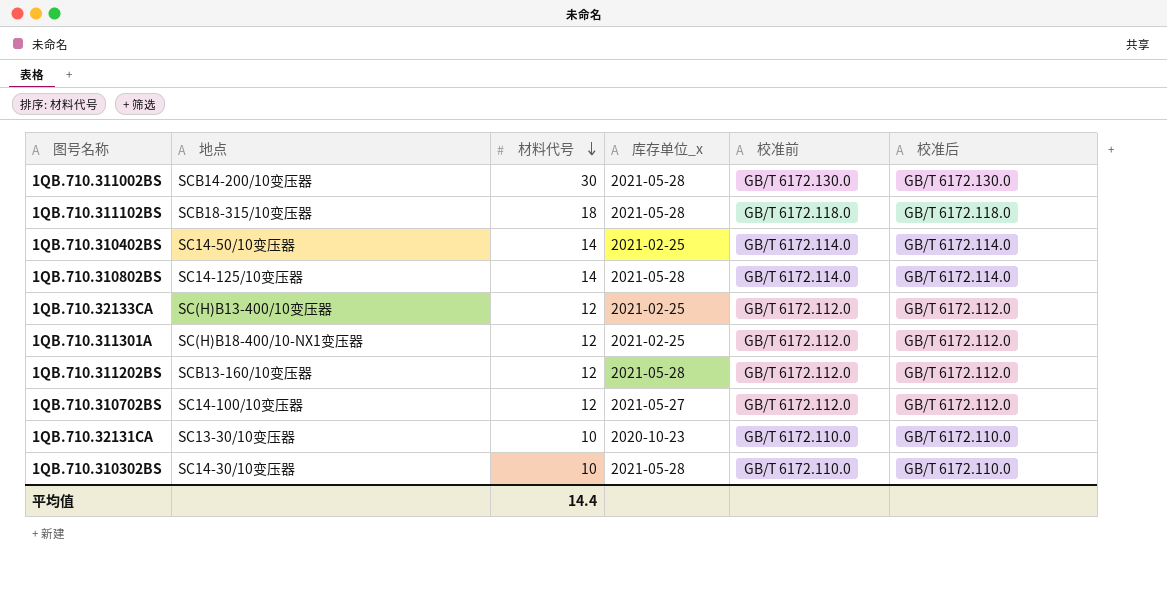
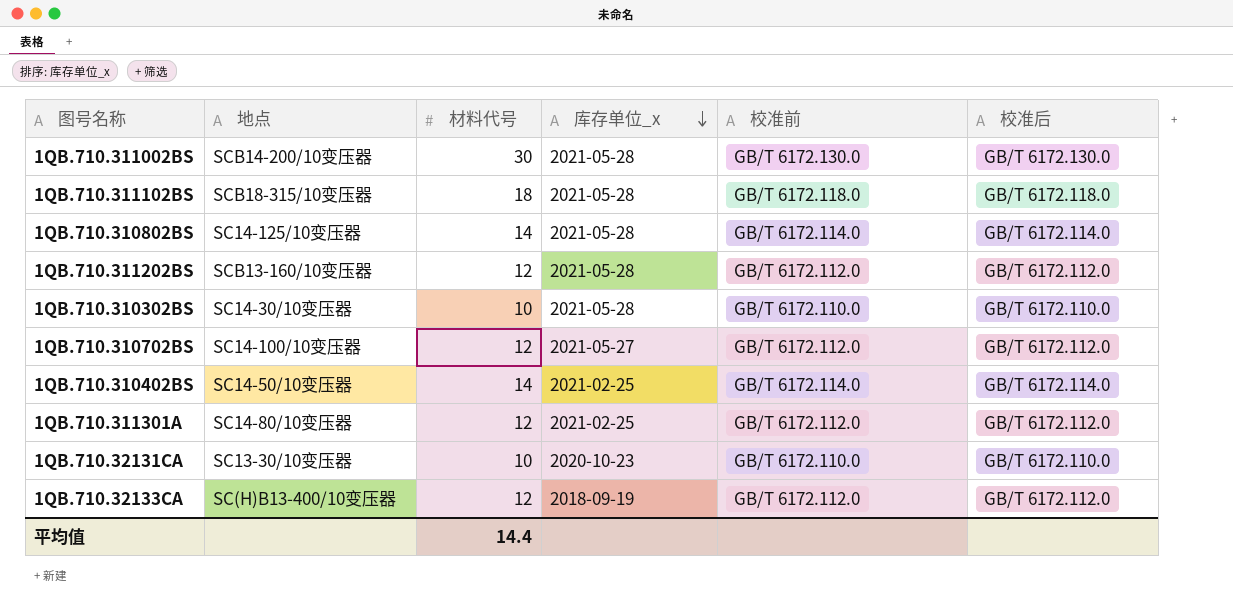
row order: 材料代号 descending -> 库存单位_x descending
1QB.710.311301A | 地点: SC(H)B18-400/10-NX1变压器 -> SC14-80/10变压器
1QB.710.32133CA | 库存单位_x: 2021-02-25 -> 2018-09-19

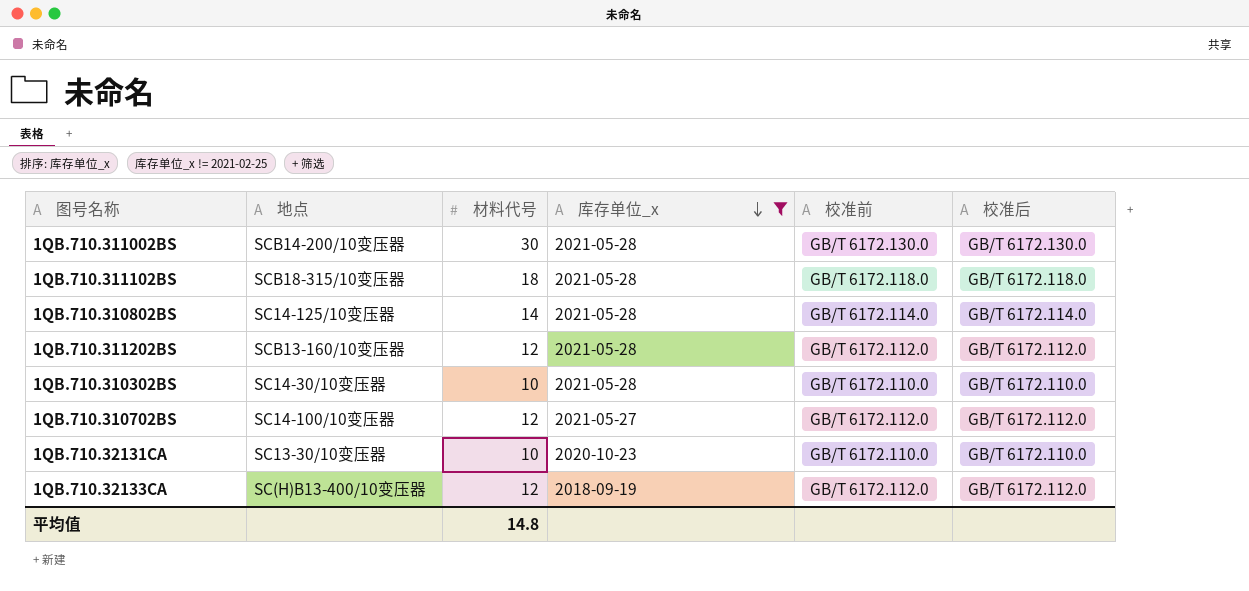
filter: none -> 库存单位_x != 2021-02-25
平均值 | 材料代号: 14.4 -> 14.8

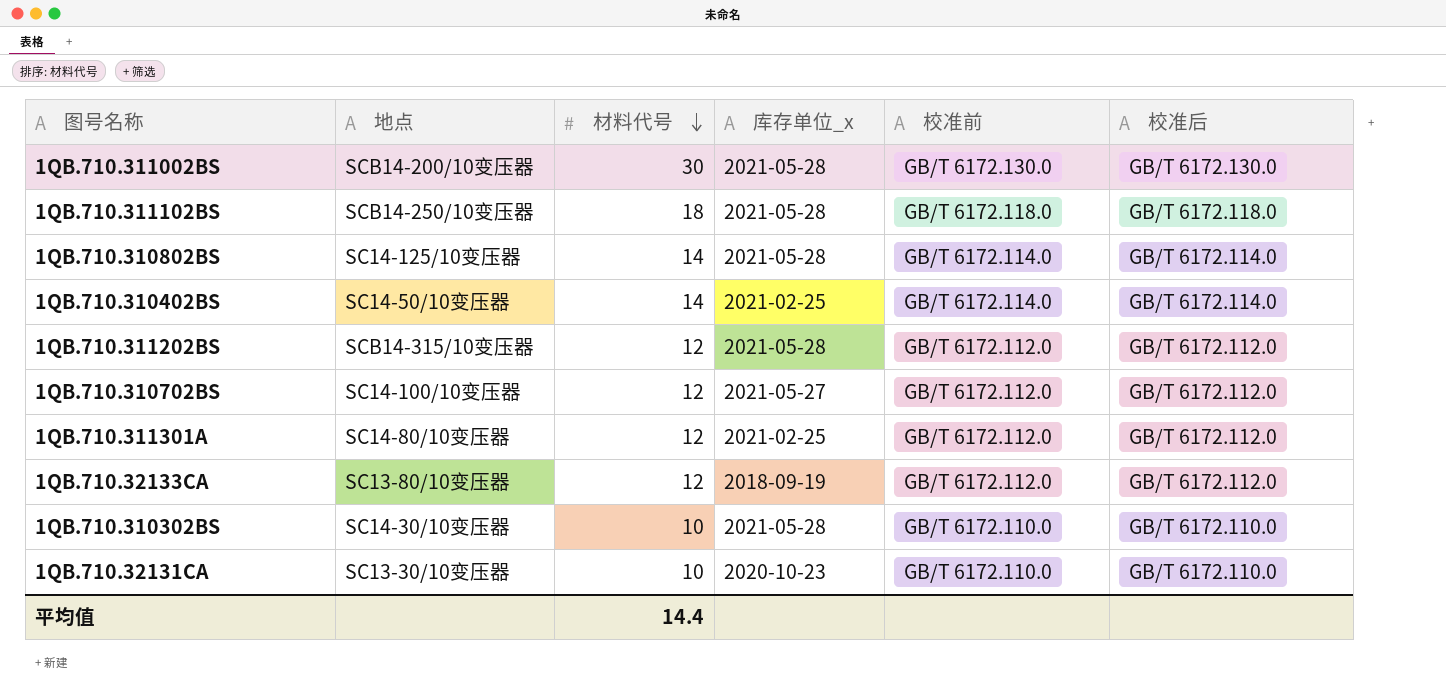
filter: 库存单位_x != 2021-02-25 -> none
row order: 库存单位_x descending -> 材料代号 descending
1QB.710.311102BS | 地点: SCB18-315/10变压器 -> SCB14-250/10变压器
1QB.710.311202BS | 地点: SCB13-160/10变压器 -> SCB14-315/10变压器
1QB.710.32133CA | 地点: SC(H)B13-400/10变压器 -> SC13-80/10变压器
平均值 | 材料代号: 14.8 -> 14.4

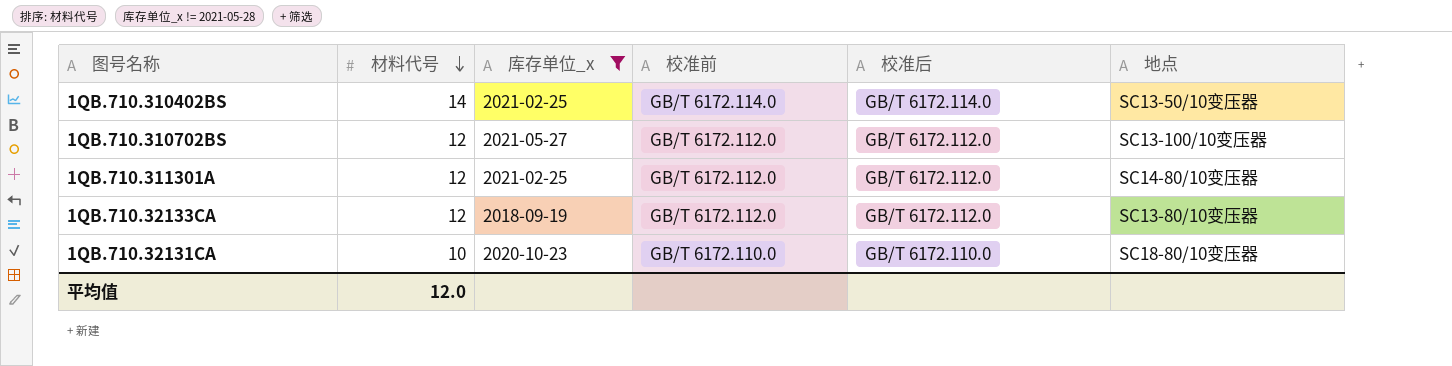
filter: none -> 库存单位_x != 2021-05-28
column 地点 | position: 2 -> 6
1QB.710.310402BS | 地点: SC14-50/10变压器 -> SC13-50/10变压器
1QB.710.310702BS | 地点: SC14-100/10变压器 -> SC13-100/10变压器
1QB.710.32131CA | 地点: SC13-30/10变压器 -> SC18-80/10变压器
平均值 | 材料代号: 14.4 -> 12.0

